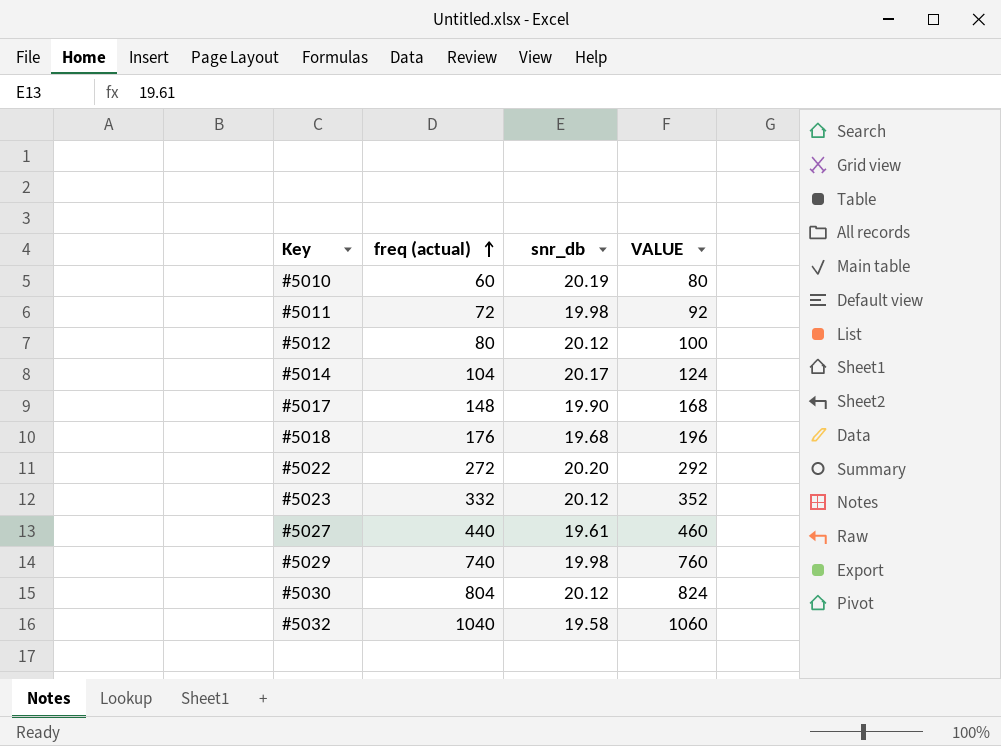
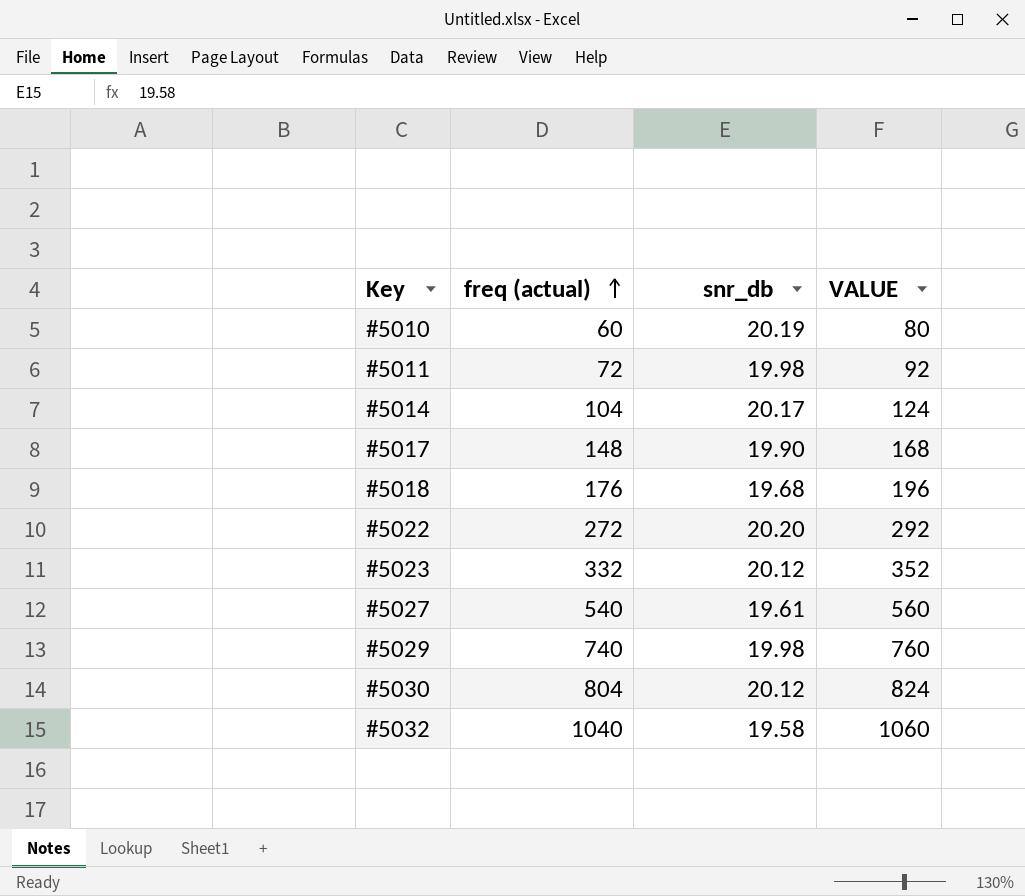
row #5012: 80 | 20.12 | 100 -> none
#5027 | freq (actual): 440 -> 540
#5027 | VALUE: 460 -> 560

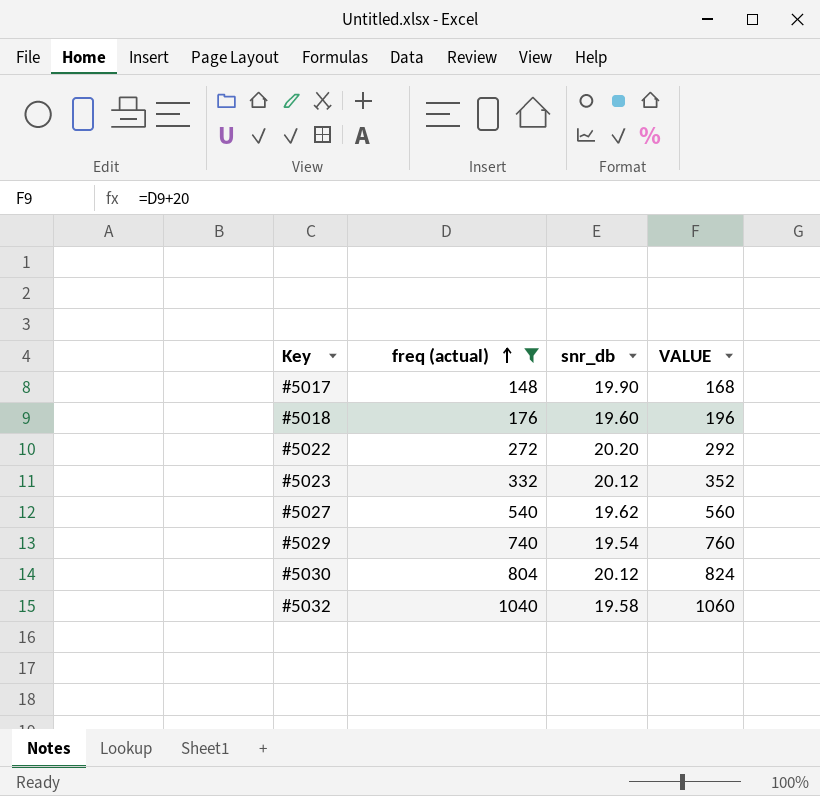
filter: none -> freq (actual) >= 148
#5018 | snr_db: 19.68 -> 19.60
#5027 | snr_db: 19.61 -> 19.62
#5029 | snr_db: 19.98 -> 19.54

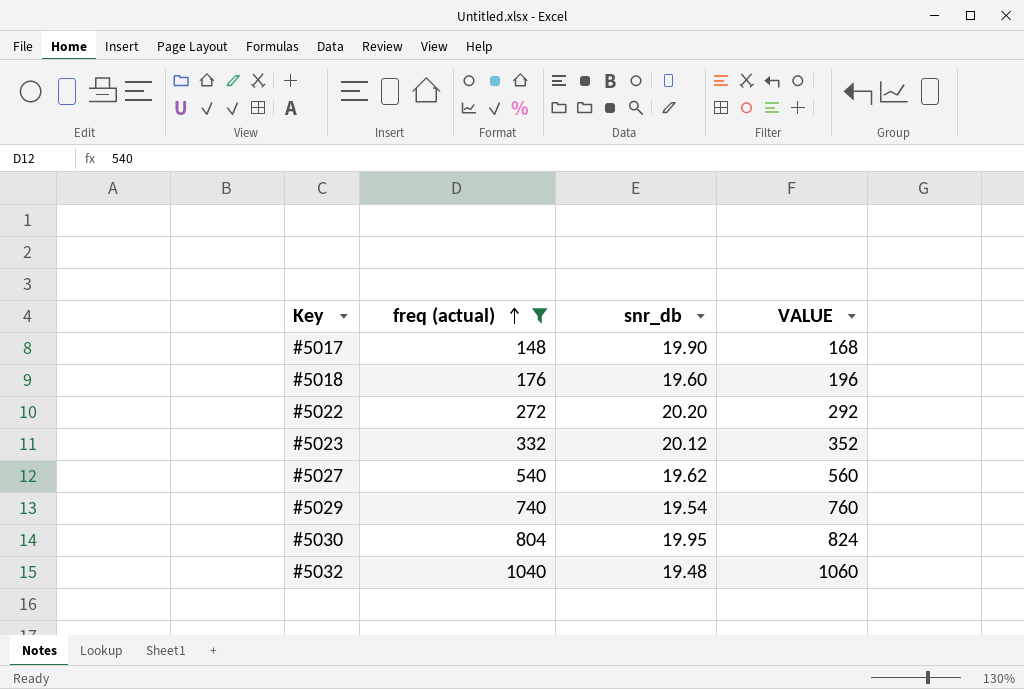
#5030 | snr_db: 20.12 -> 19.95
#5032 | snr_db: 19.58 -> 19.48

